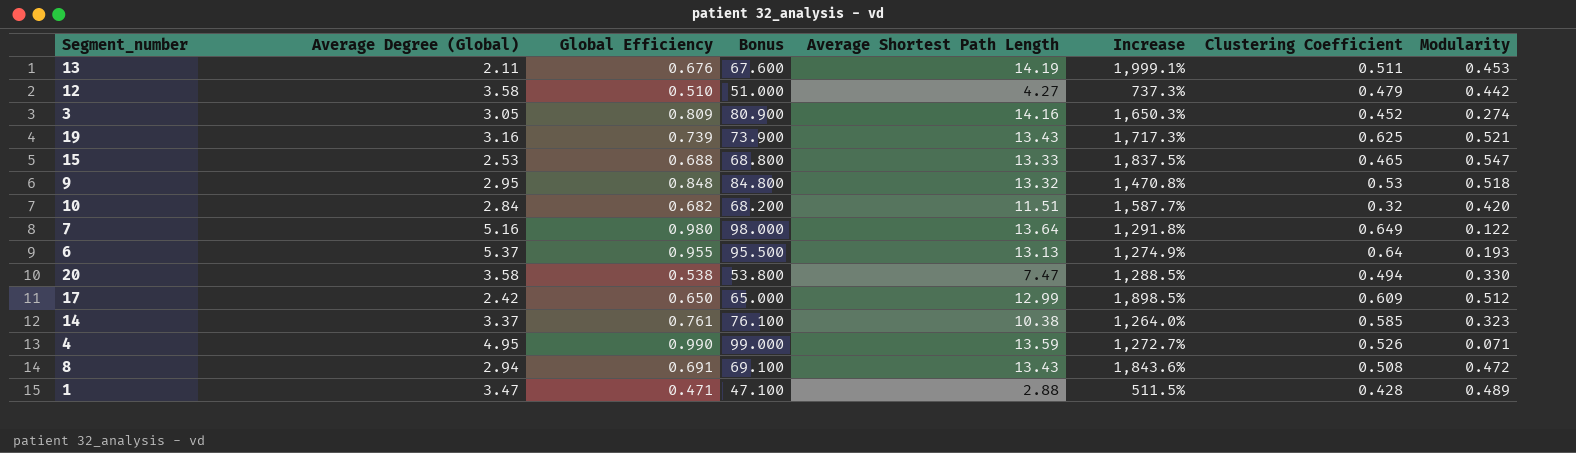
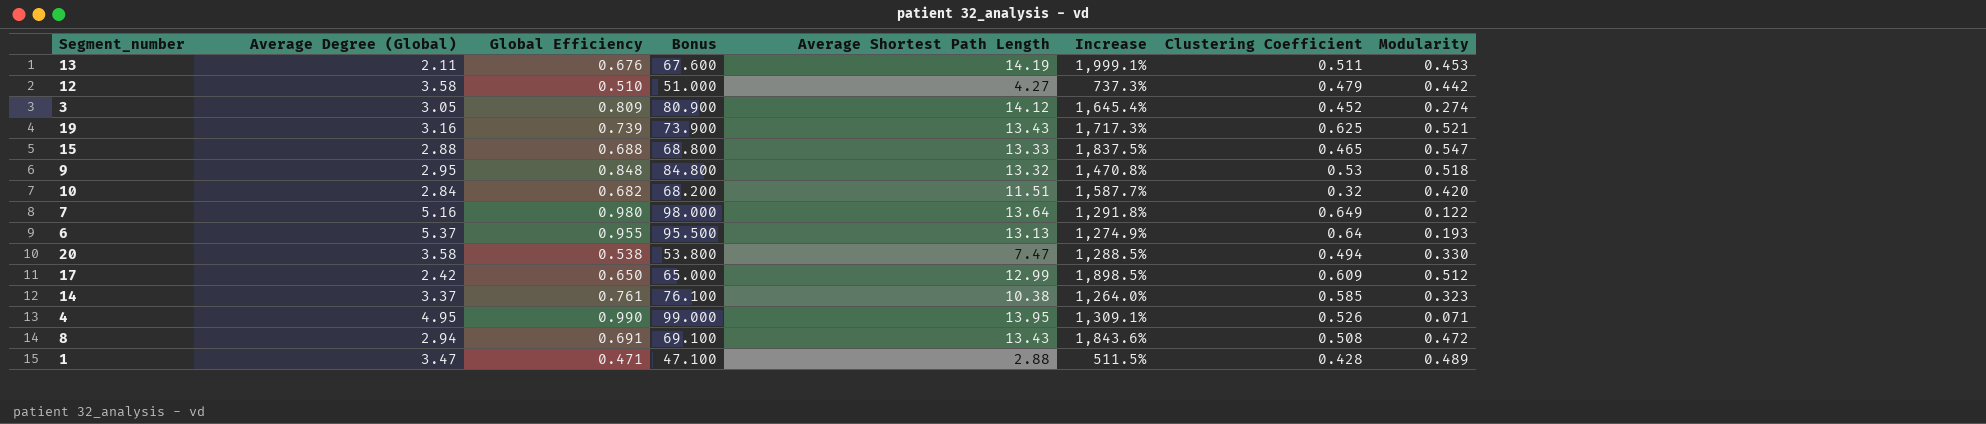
3 | Average Shortest Path Length: 14.16 -> 14.12
3 | Increase: 1,650.3% -> 1,645.4%
15 | Average Degree (Global): 2.53 -> 2.88
4 | Average Shortest Path Length: 13.59 -> 13.95
4 | Increase: 1,272.7% -> 1,309.1%

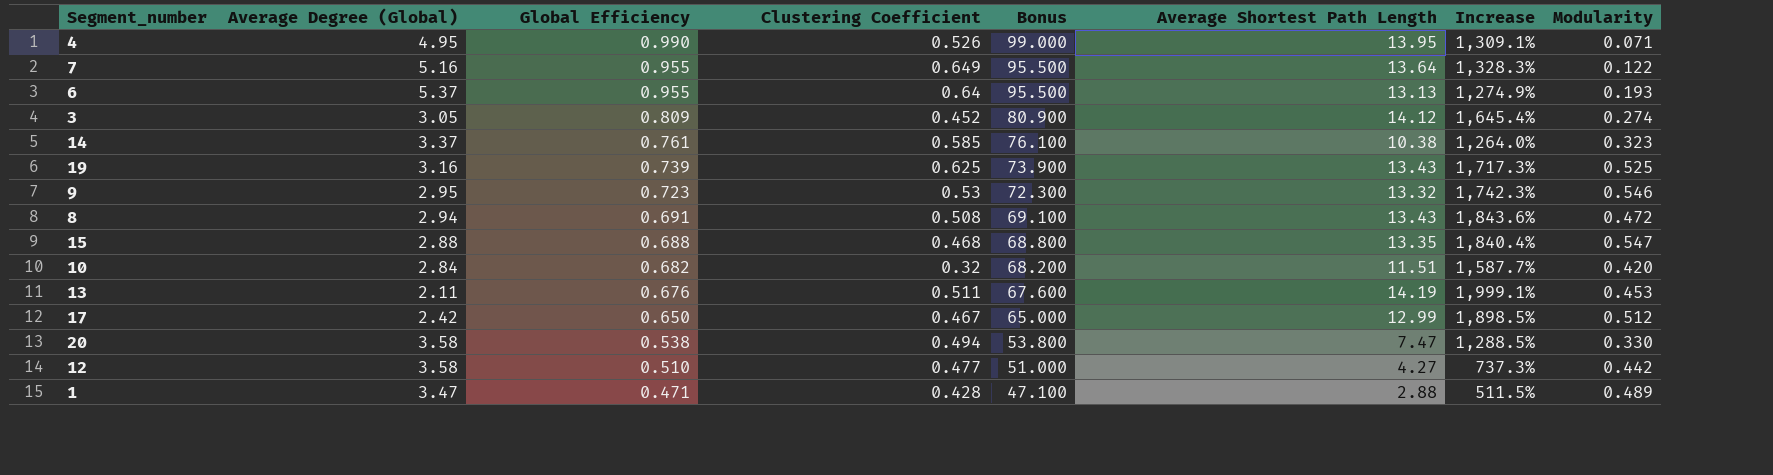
row order: none -> Global Efficiency descending
column Clustering Coefficient | position: 7 -> 4
7 | Global Efficiency: 0.980 -> 0.955
7 | Bonus: 98.000 -> 95.500
7 | Increase: 1,291.8% -> 1,328.3%
19 | Modularity: 0.521 -> 0.525
9 | Global Efficiency: 0.848 -> 0.723
9 | Bonus: 84.800 -> 72.300
9 | Increase: 1,470.8% -> 1,742.3%
9 | Modularity: 0.518 -> 0.546
15 | Clustering Coefficient: 0.465 -> 0.468
15 | Average Shortest Path Length: 13.33 -> 13.35
15 | Increase: 1,837.5% -> 1,840.4%
17 | Clustering Coefficient: 0.609 -> 0.467
12 | Clustering Coefficient: 0.479 -> 0.477

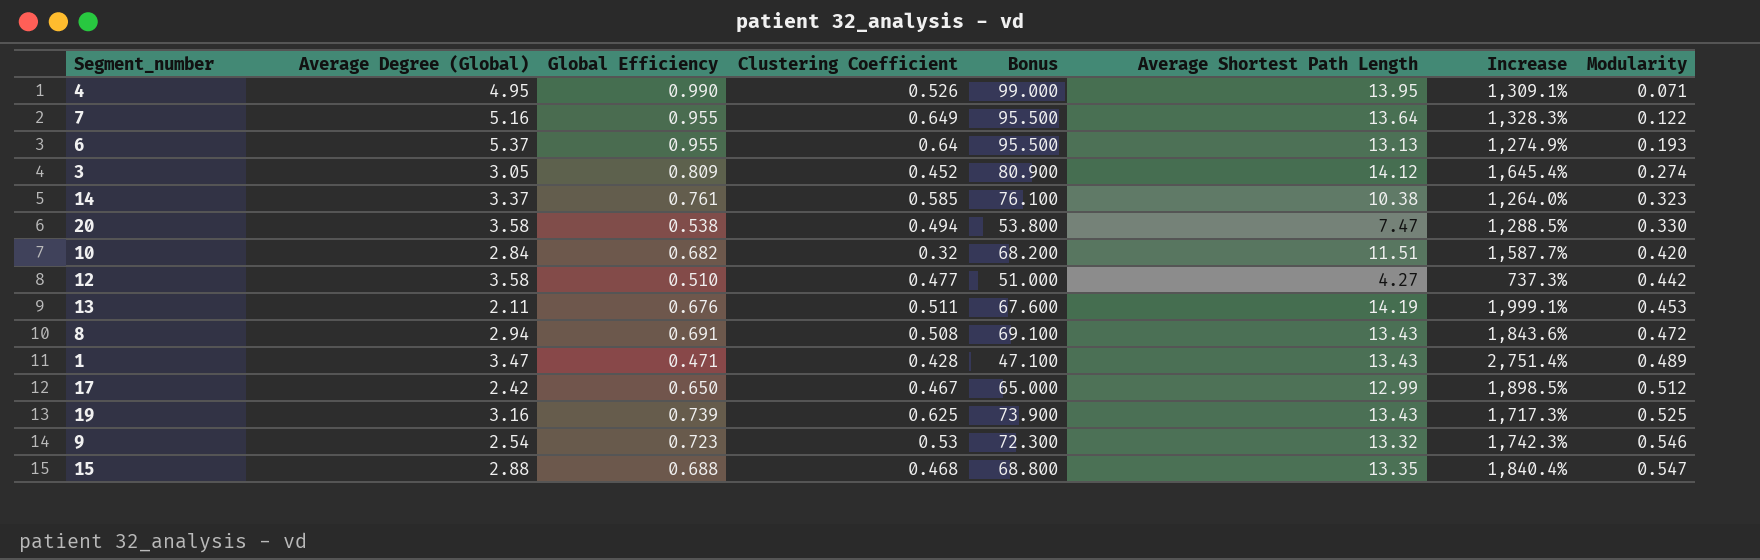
row order: Global Efficiency descending -> Modularity ascending
1 | Average Shortest Path Length: 2.88 -> 13.43
1 | Increase: 511.5% -> 2,751.4%
9 | Average Degree (Global): 2.95 -> 2.54

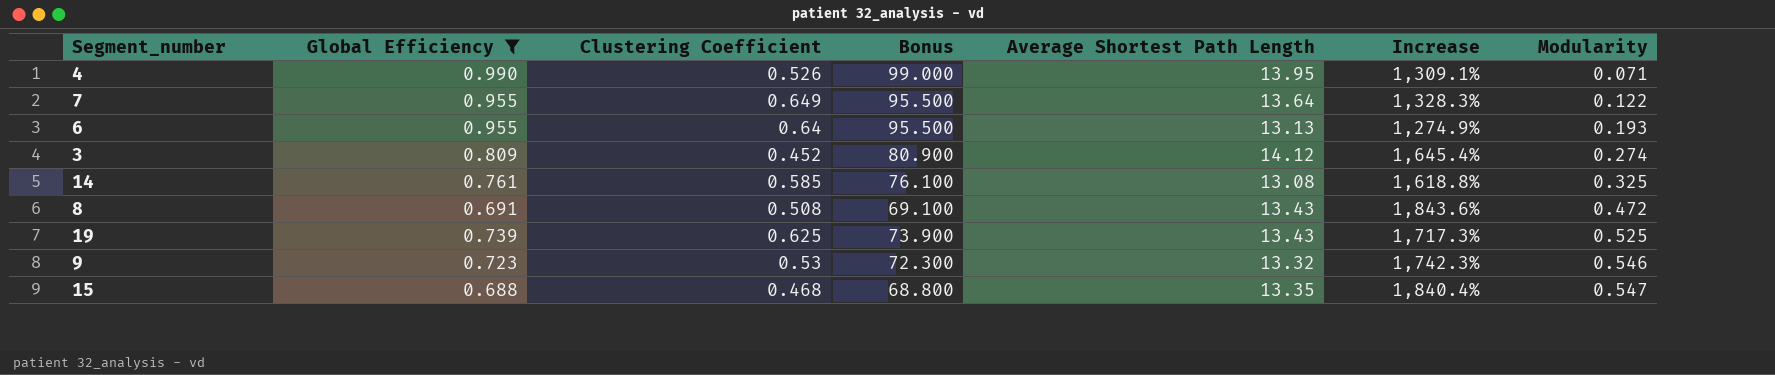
filter: none -> Global Efficiency >= 0.688
column Average Degree (Global) | position: 2 -> none
14 | Average Shortest Path Length: 10.38 -> 13.08
14 | Increase: 1,264.0% -> 1,618.8%
14 | Modularity: 0.323 -> 0.325

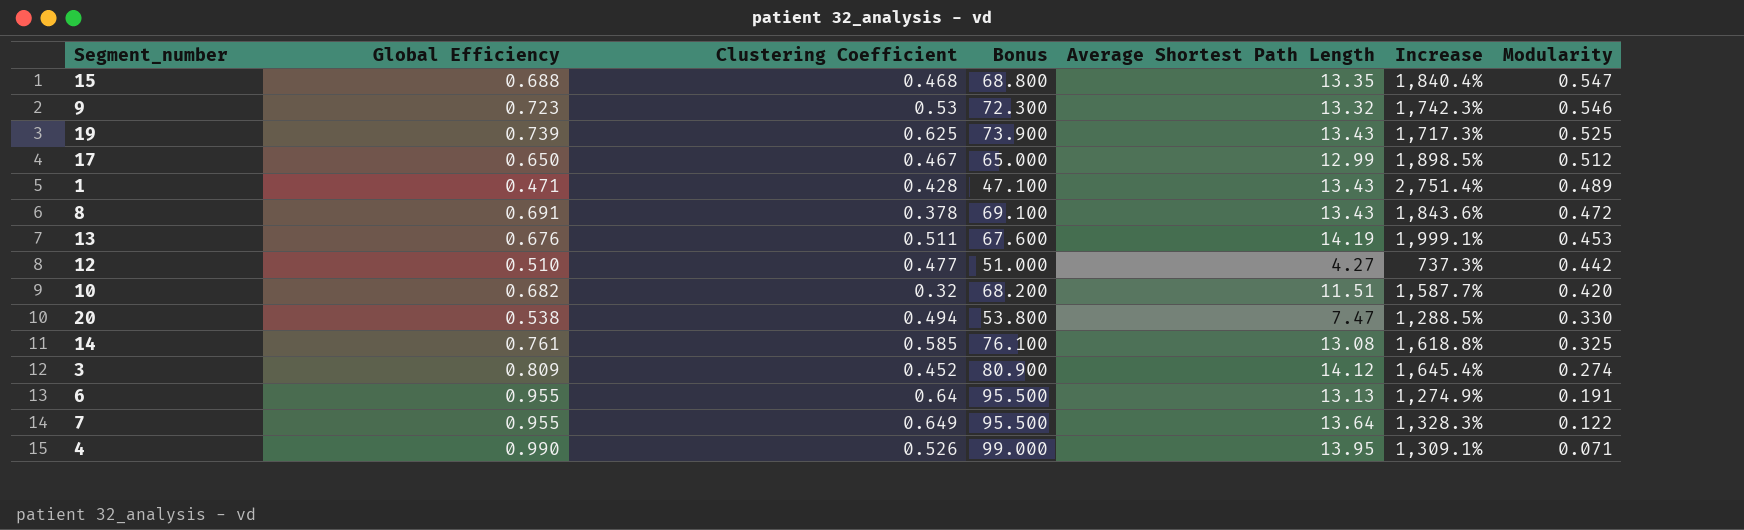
filter: Global Efficiency >= 0.688 -> none
row order: Modularity ascending -> Modularity descending
8 | Clustering Coefficient: 0.508 -> 0.378
6 | Modularity: 0.193 -> 0.191

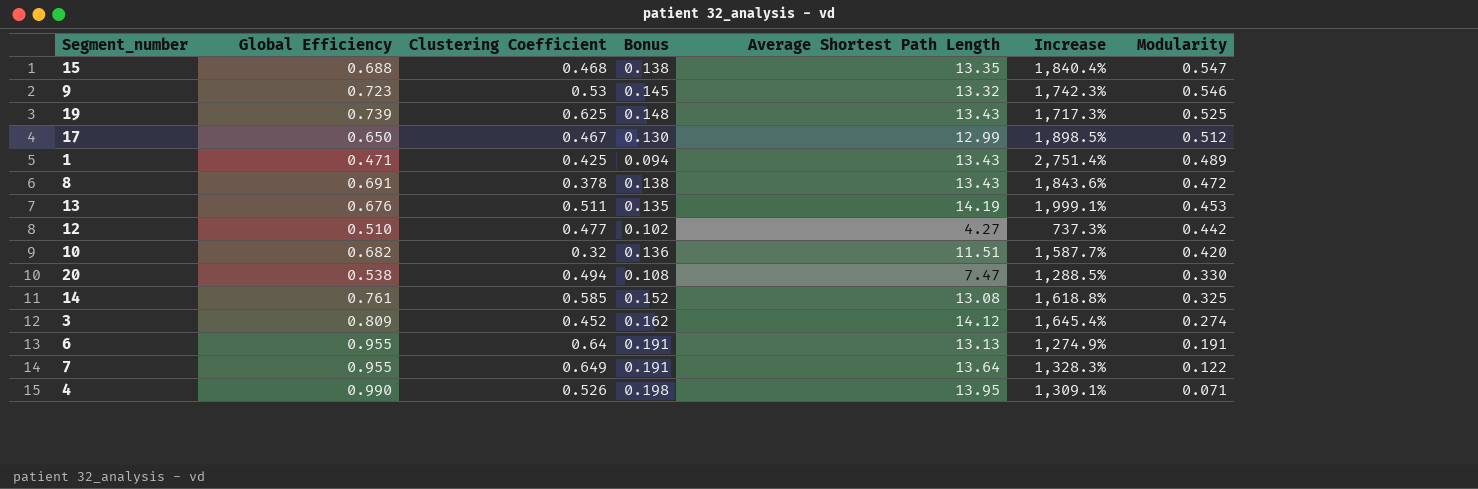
column Bonus | formula: [Global Efficiency] * 100 -> [Global Efficiency] * 0.2
1 | Clustering Coefficient: 0.428 -> 0.425

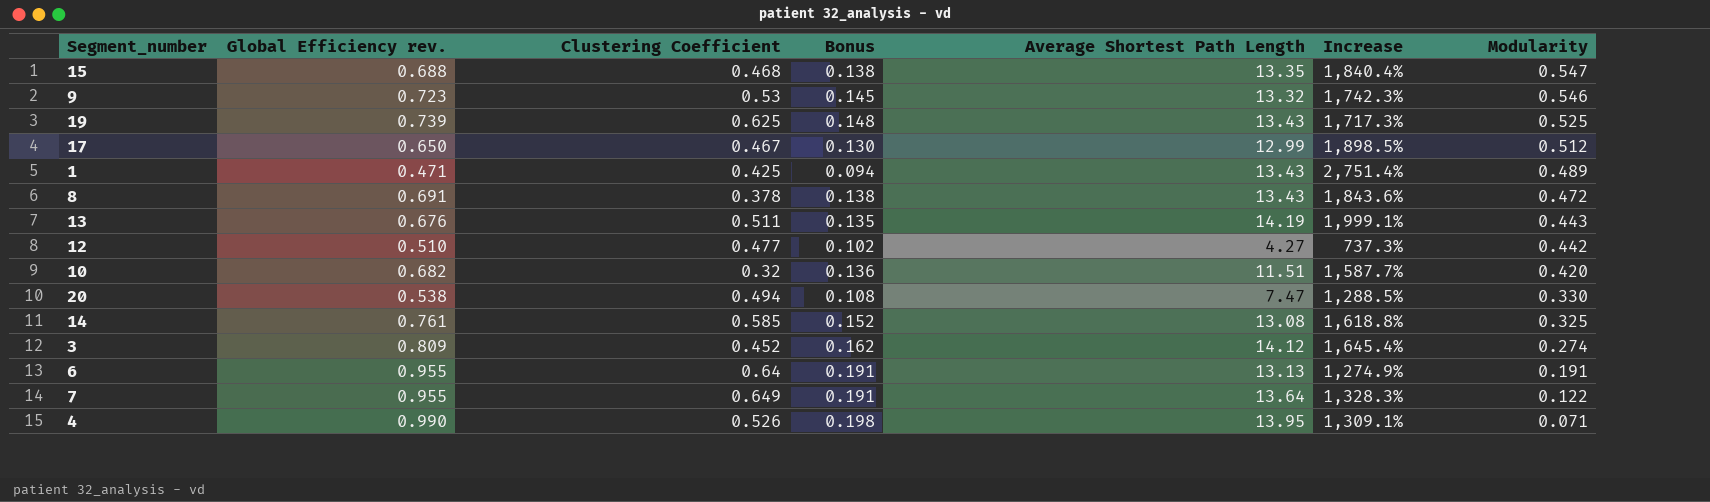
column name: Global Efficiency -> Global Efficiency rev.
13 | Modularity: 0.453 -> 0.443

